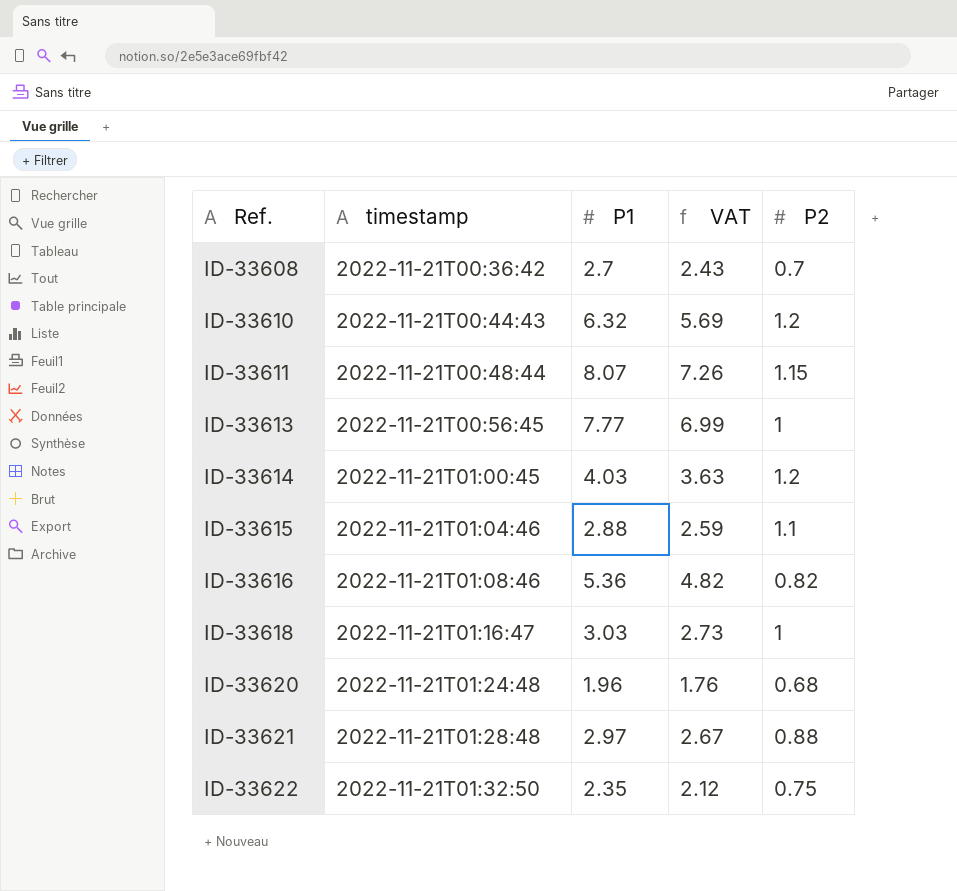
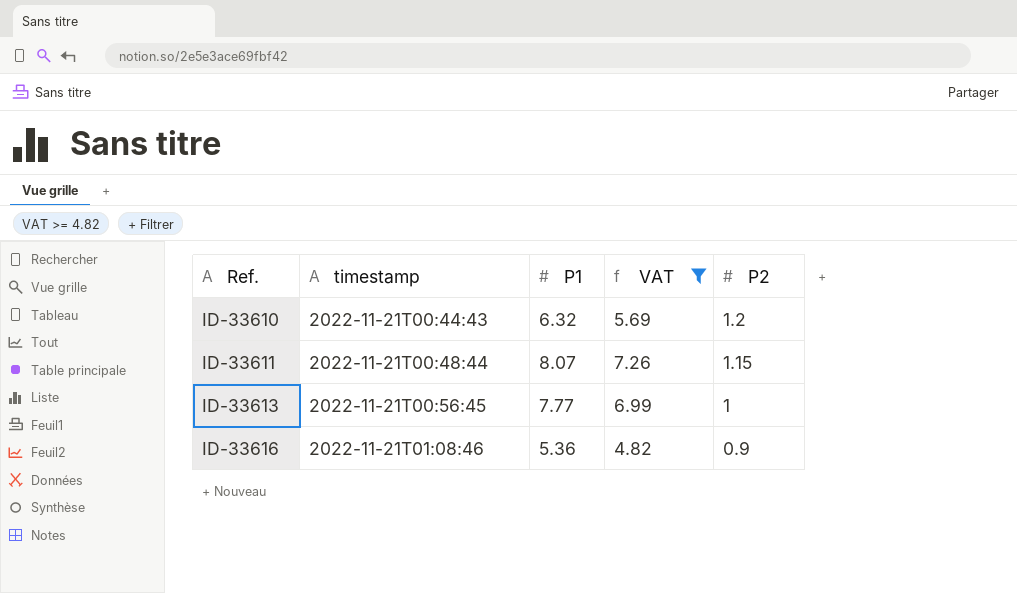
filter: none -> VAT >= 4.82
ID-33616 | P2: 0.82 -> 0.9

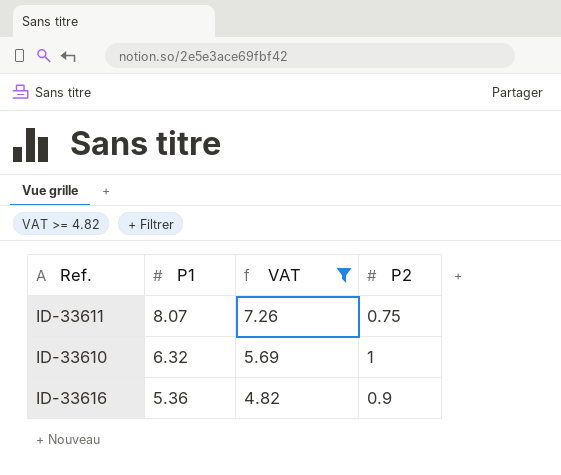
row order: Ref. ascending -> P1 descending
column timestamp | position: 2 -> none
row ID-33613: 2022-11-21T00:56:45 | 7.77 | 6.99 | 1 -> none
ID-33611 | P2: 1.15 -> 0.75
ID-33610 | P2: 1.2 -> 1

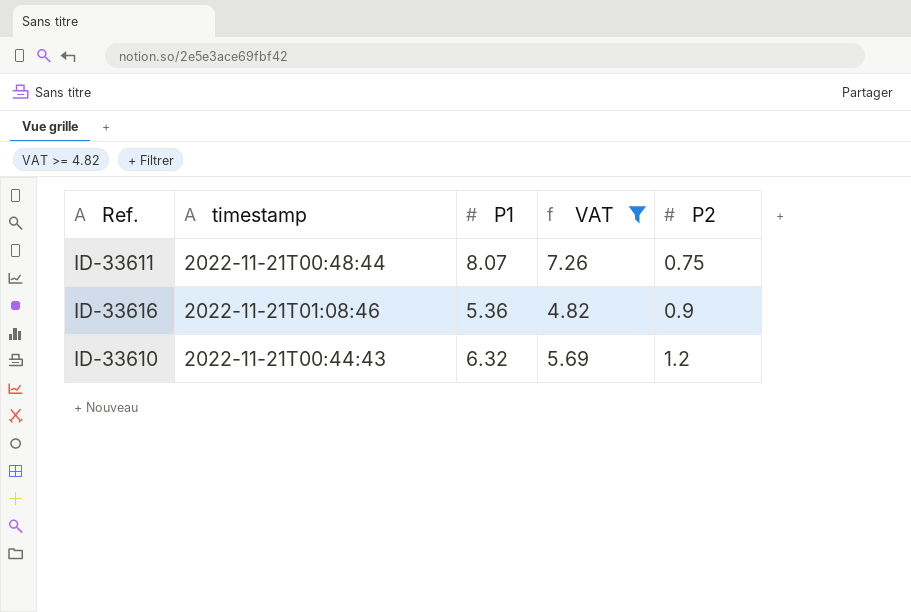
row order: P1 descending -> P2 ascending
column timestamp | position: none -> 2
ID-33610 | P2: 1 -> 1.2

